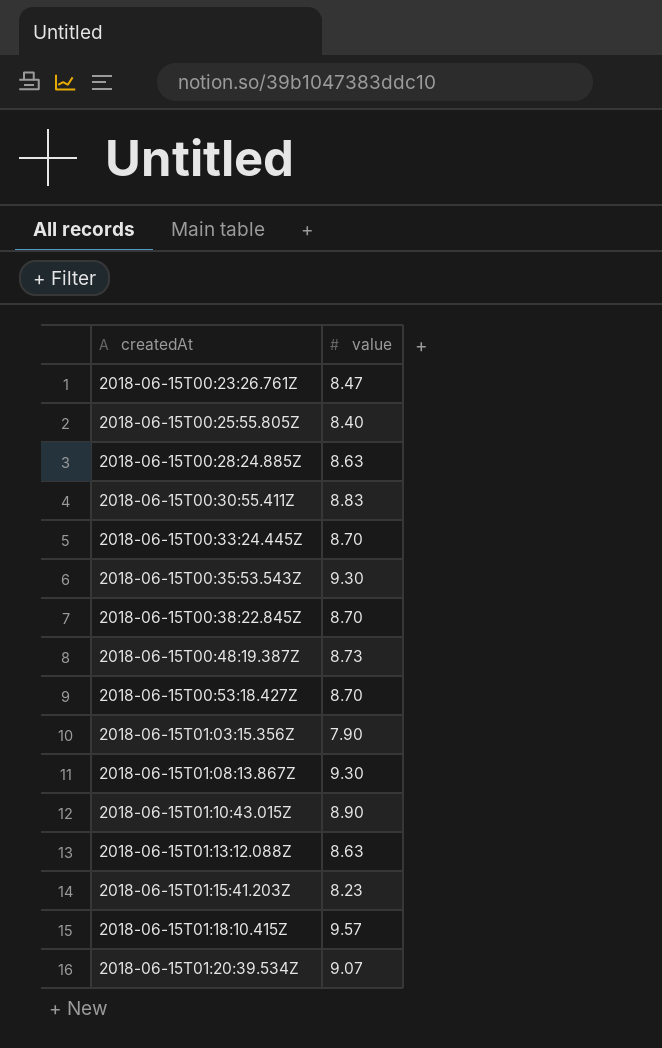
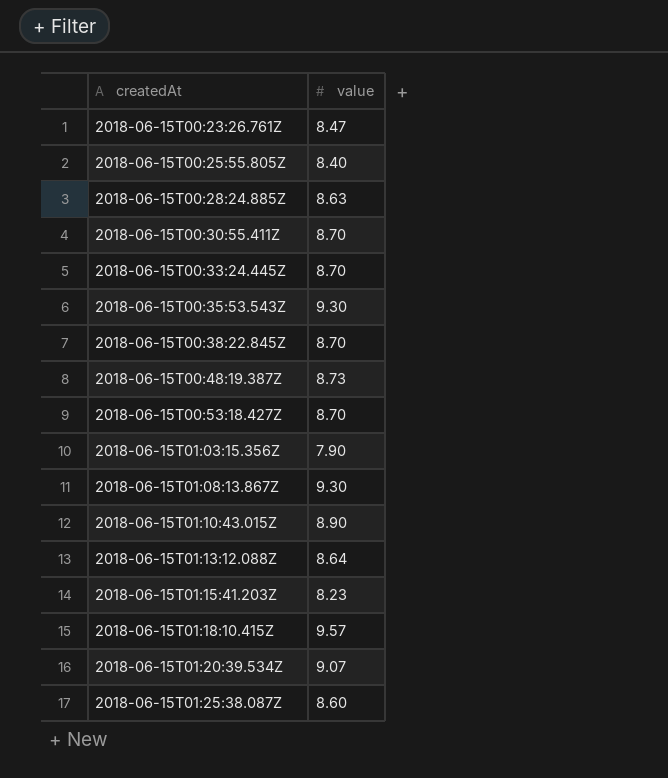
2018-06-15T00:30:55.411Z | value: 8.83 -> 8.70
2018-06-15T01:13:12.088Z | value: 8.63 -> 8.64
row 2018-06-15T01:25:38.087Z: none -> 8.60

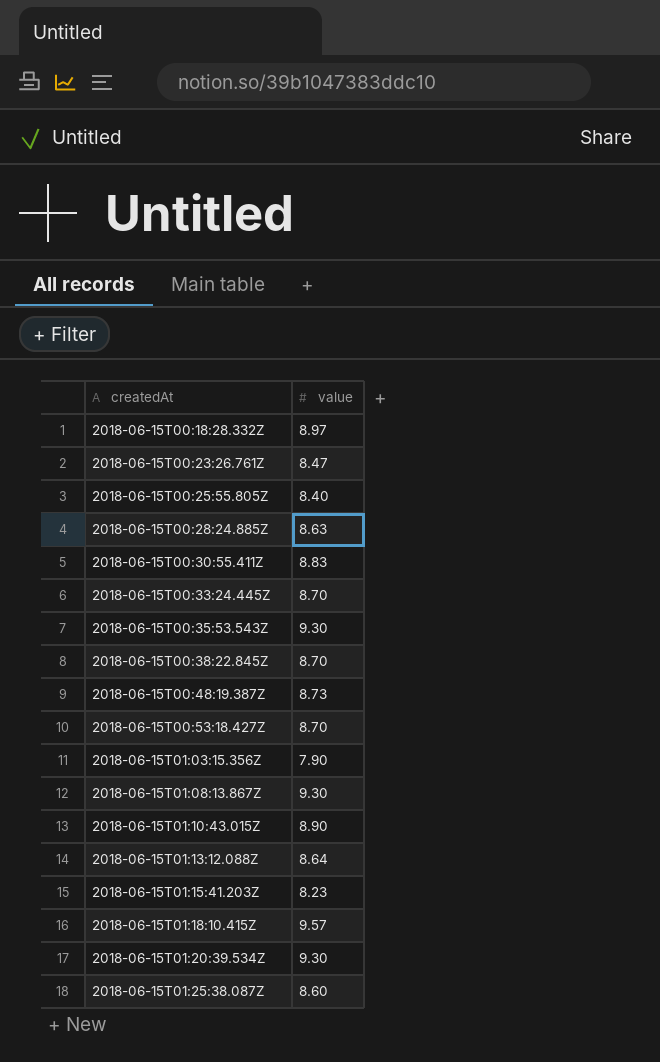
row 2018-06-15T00:18:28.332Z: none -> 8.97
2018-06-15T00:30:55.411Z | value: 8.70 -> 8.83
2018-06-15T01:20:39.534Z | value: 9.07 -> 9.30

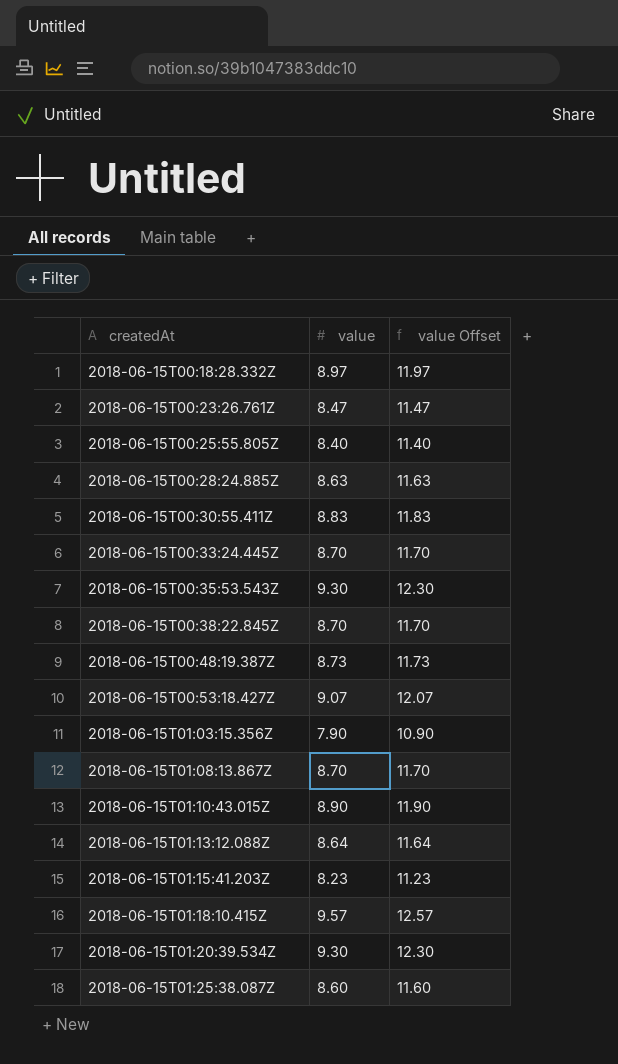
column value Offset | formula: none -> [value] + 3
2018-06-15T00:53:18.427Z | value: 8.70 -> 9.07
2018-06-15T01:08:13.867Z | value: 9.30 -> 8.70

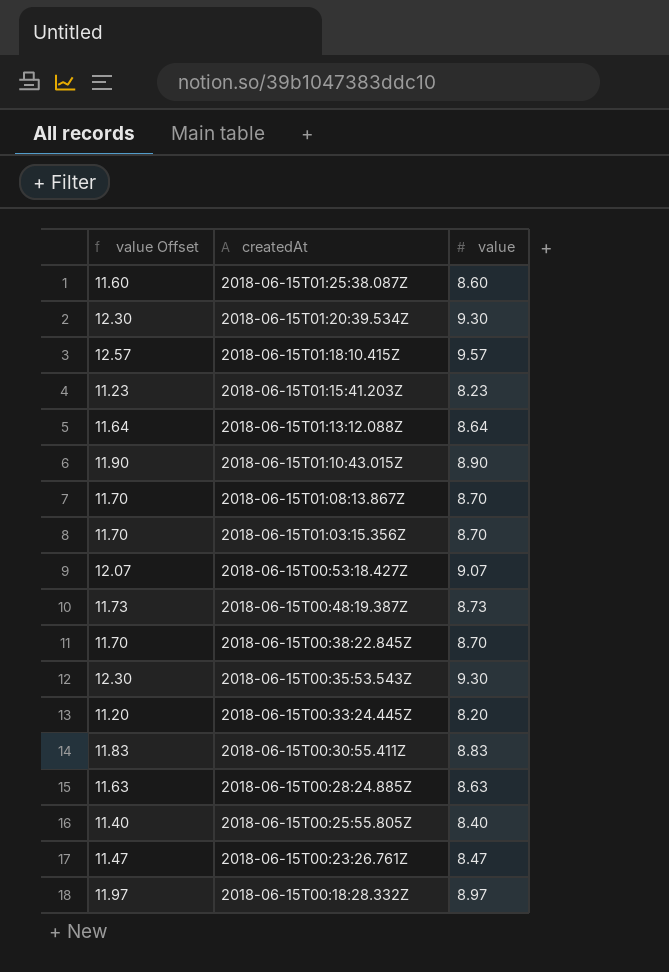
row order: createdAt ascending -> createdAt descending
column value Offset | position: 3 -> 1
2018-06-15T01:03:15.356Z | value Offset: 10.90 -> 11.70
2018-06-15T01:03:15.356Z | value: 7.90 -> 8.70
2018-06-15T00:33:24.445Z | value Offset: 11.70 -> 11.20
2018-06-15T00:33:24.445Z | value: 8.70 -> 8.20

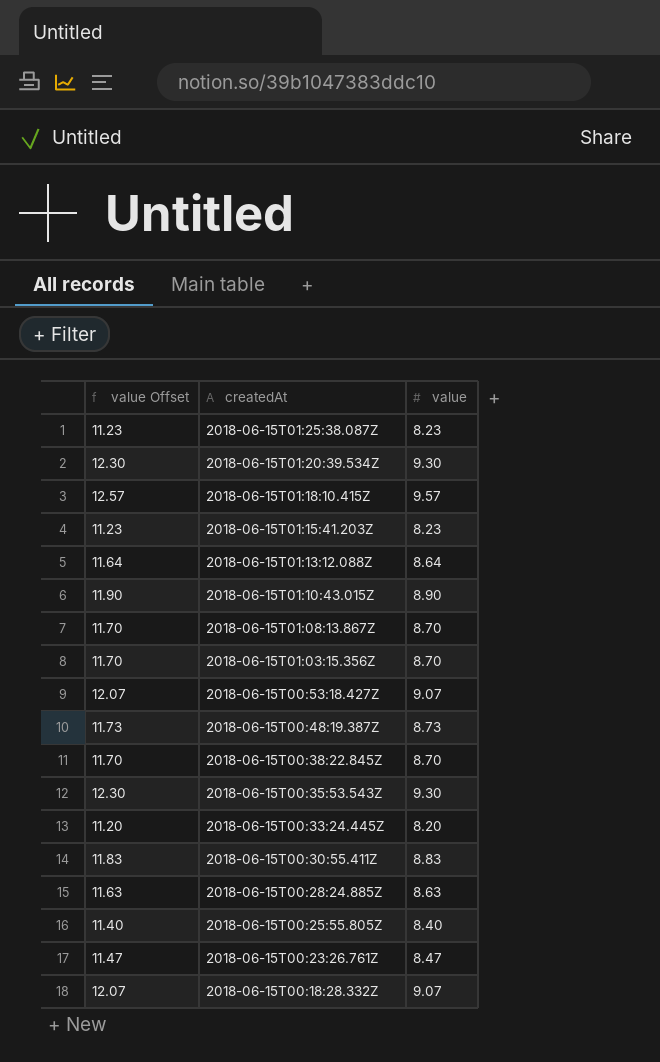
2018-06-15T01:25:38.087Z | value Offset: 11.60 -> 11.23
2018-06-15T01:25:38.087Z | value: 8.60 -> 8.23
2018-06-15T00:18:28.332Z | value Offset: 11.97 -> 12.07
2018-06-15T00:18:28.332Z | value: 8.97 -> 9.07

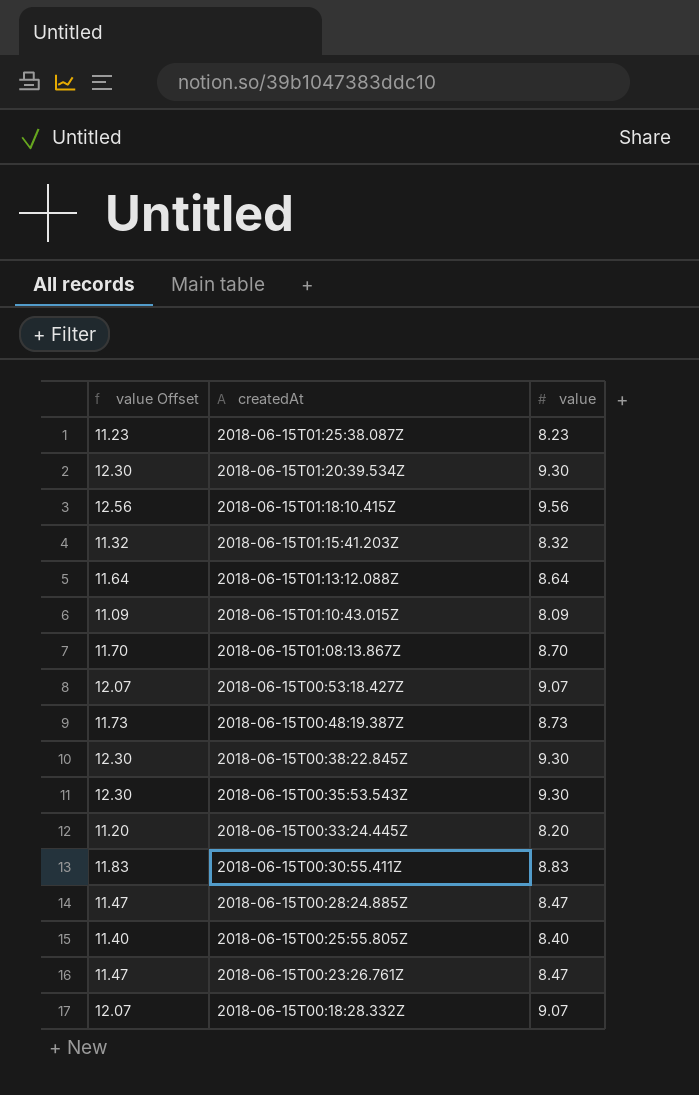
row 2018-06-15T01:03:15.356Z: 11.70 | 8.70 -> none
2018-06-15T01:18:10.415Z | value Offset: 12.57 -> 12.56
2018-06-15T01:18:10.415Z | value: 9.57 -> 9.56
2018-06-15T01:15:41.203Z | value Offset: 11.23 -> 11.32
2018-06-15T01:15:41.203Z | value: 8.23 -> 8.32
2018-06-15T01:10:43.015Z | value Offset: 11.90 -> 11.09
2018-06-15T01:10:43.015Z | value: 8.90 -> 8.09
2018-06-15T00:38:22.845Z | value Offset: 11.70 -> 12.30
2018-06-15T00:38:22.845Z | value: 8.70 -> 9.30
2018-06-15T00:28:24.885Z | value Offset: 11.63 -> 11.47
2018-06-15T00:28:24.885Z | value: 8.63 -> 8.47

